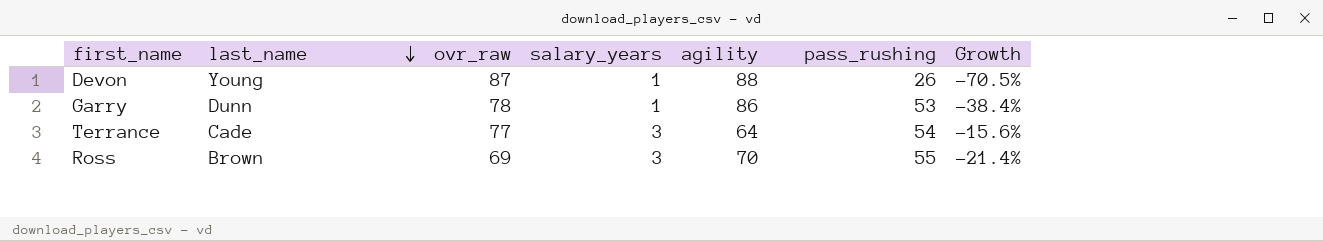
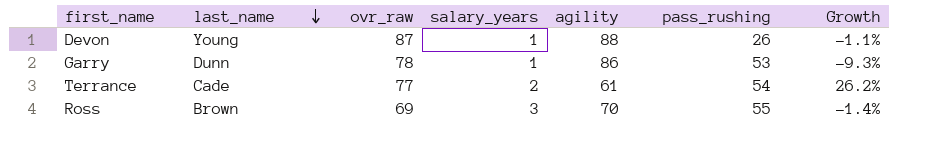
column Growth | formula: ([pass_rushing] - [agility]) / [agility] -> ([ovr_raw] - [agility]) / [agility]
Terrance | salary_years: 3 -> 2
Terrance | agility: 64 -> 61

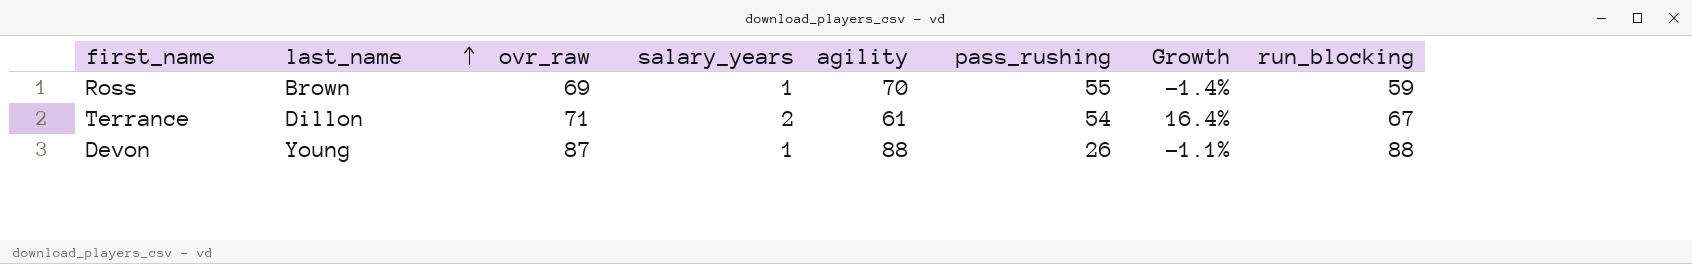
row order: last_name descending -> last_name ascending
column run_blocking | position: none -> 8
row Garry: Dunn | 78 | 1 | 86 | 53 | -9.3% -> none
Ross | salary_years: 3 -> 1
Terrance | last_name: Cade -> Dillon
Terrance | ovr_raw: 77 -> 71
Terrance | Growth: 26.2% -> 16.4%

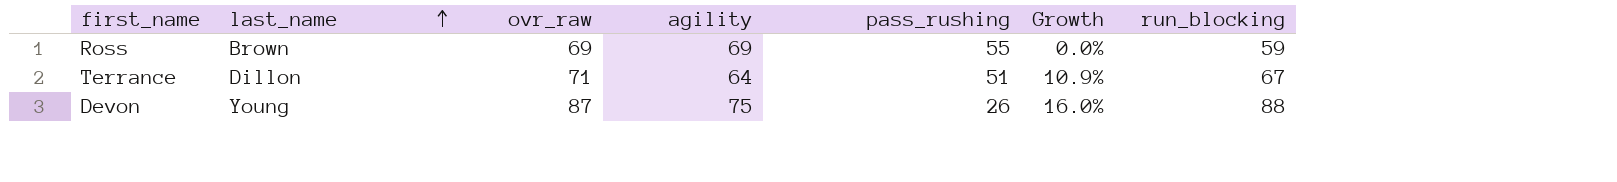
column salary_years | position: 4 -> none
Ross | agility: 70 -> 69
Ross | Growth: -1.4% -> 0.0%
Terrance | agility: 61 -> 64
Terrance | pass_rushing: 54 -> 51
Terrance | Growth: 16.4% -> 10.9%
Devon | agility: 88 -> 75
Devon | Growth: -1.1% -> 16.0%

